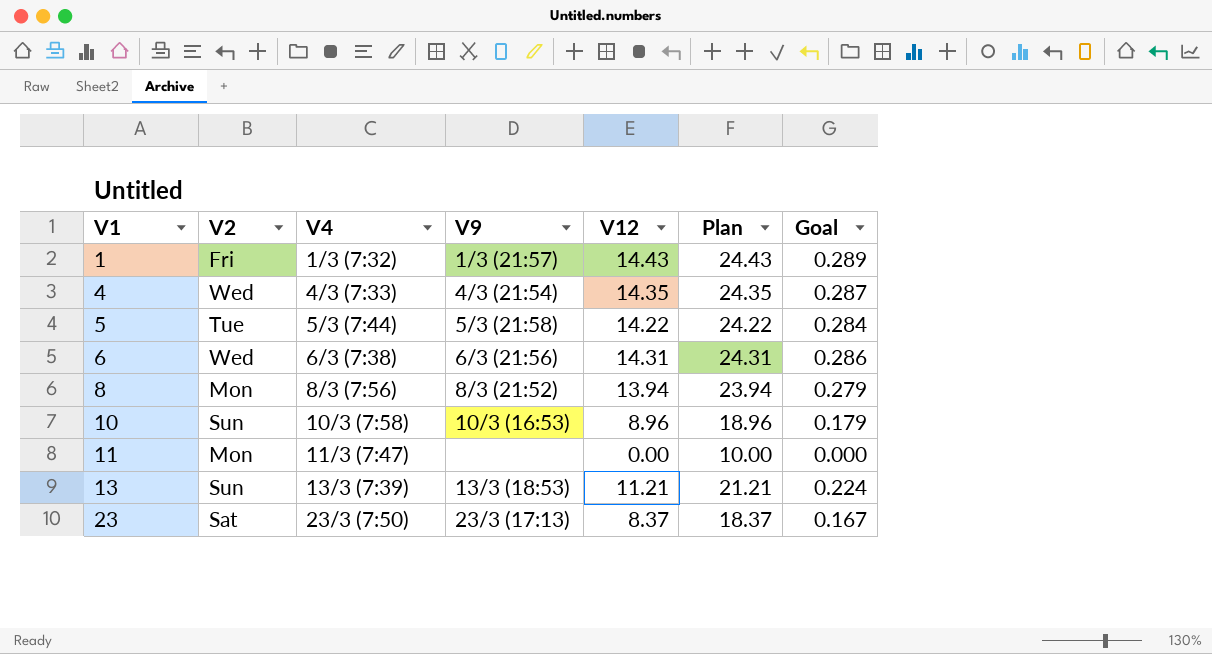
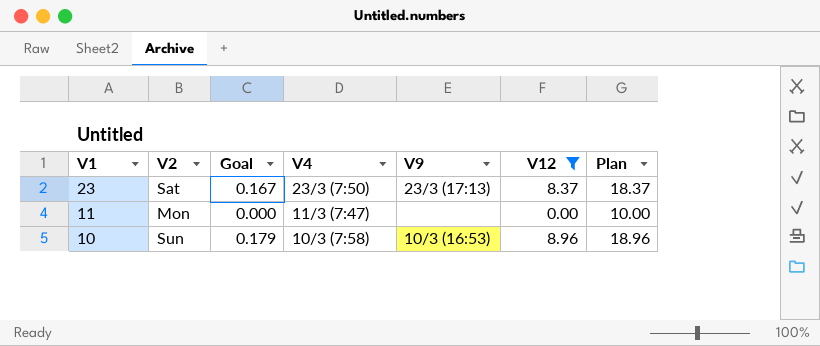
filter: none -> V12 <= 8.96
row order: V1 ascending -> V1 descending
column Goal | position: 7 -> 3

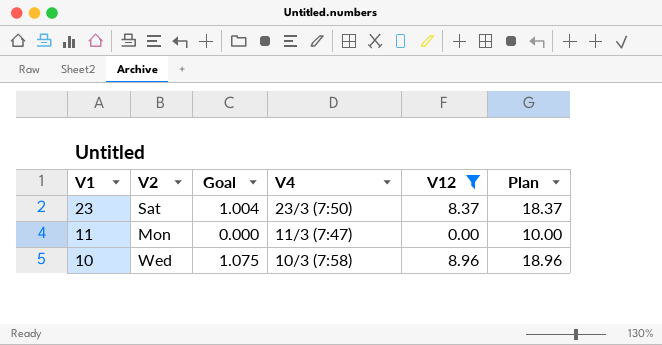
column V9 | position: 5 -> none
column Goal | formula: [V12] * 0.02 -> [V12] * 0.12
10 | V2: Sun -> Wed

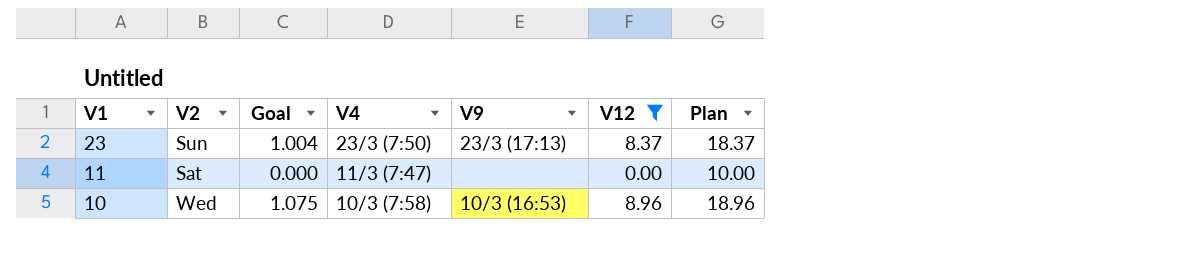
column V9 | position: none -> 5
23 | V2: Sat -> Sun
11 | V2: Mon -> Sat

